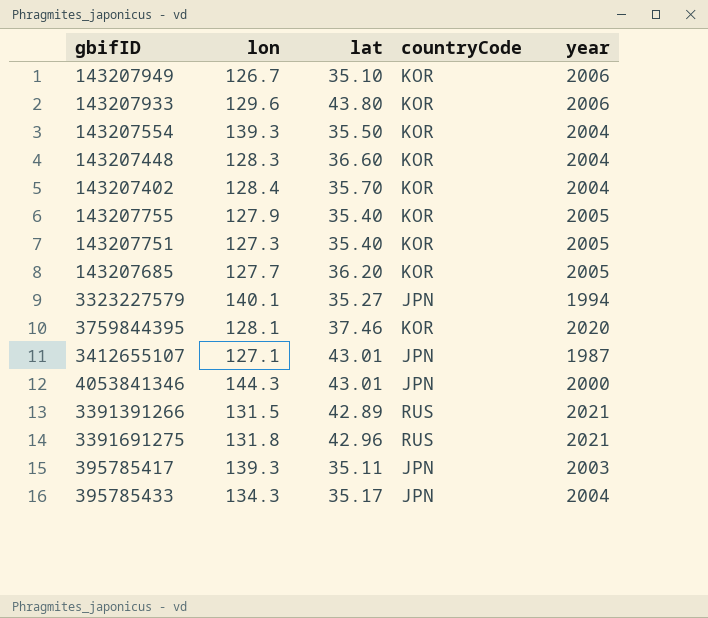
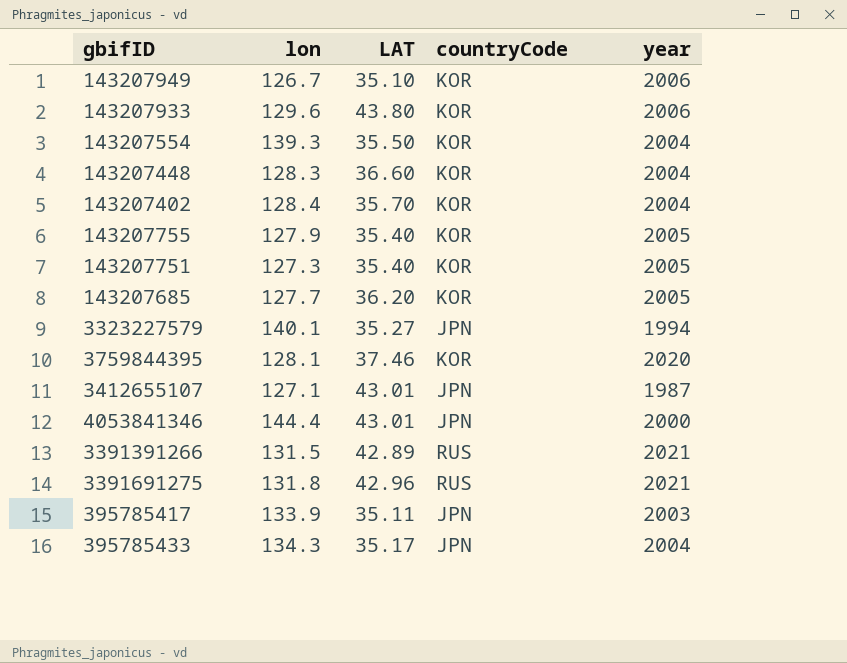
column name: lat -> LAT
4053841346 | lon: 144.3 -> 144.4
395785417 | lon: 139.3 -> 133.9

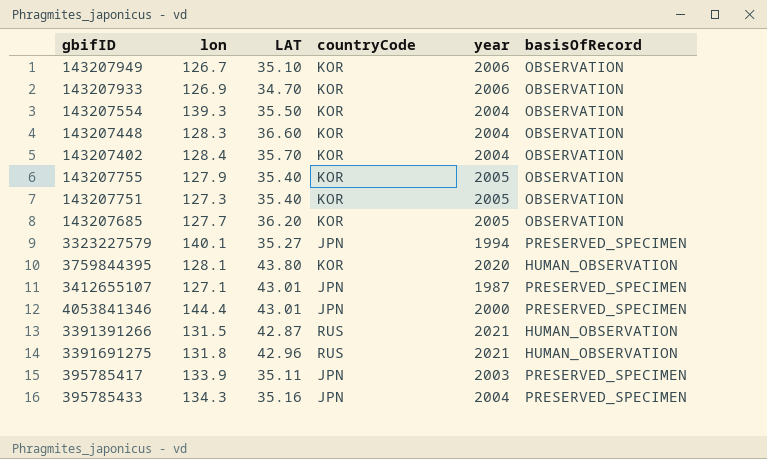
column basisOfRecord | position: none -> 6
143207933 | lon: 129.6 -> 126.9
143207933 | LAT: 43.80 -> 34.70
3759844395 | LAT: 37.46 -> 43.80
3391391266 | LAT: 42.89 -> 42.87
395785433 | LAT: 35.17 -> 35.16

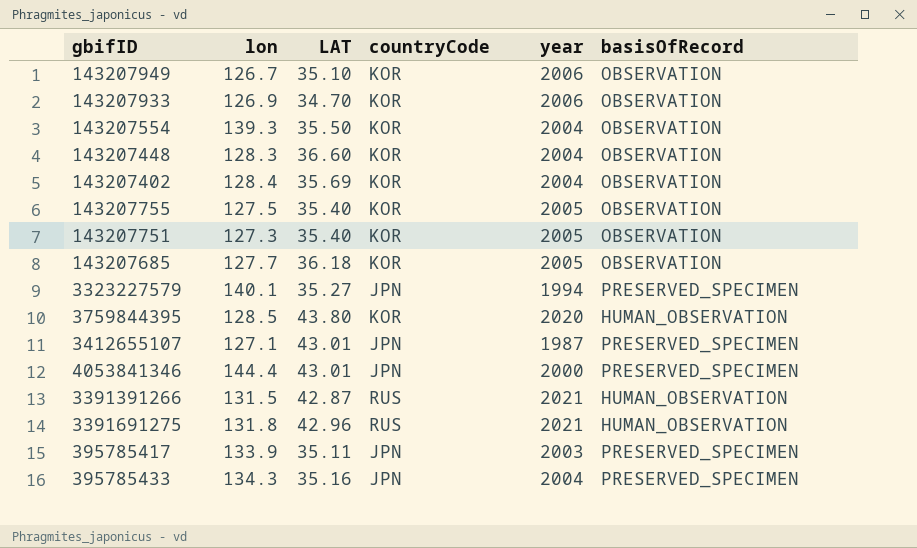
143207402 | LAT: 35.70 -> 35.69
143207755 | lon: 127.9 -> 127.5
143207685 | LAT: 36.20 -> 36.18
3759844395 | lon: 128.1 -> 128.5

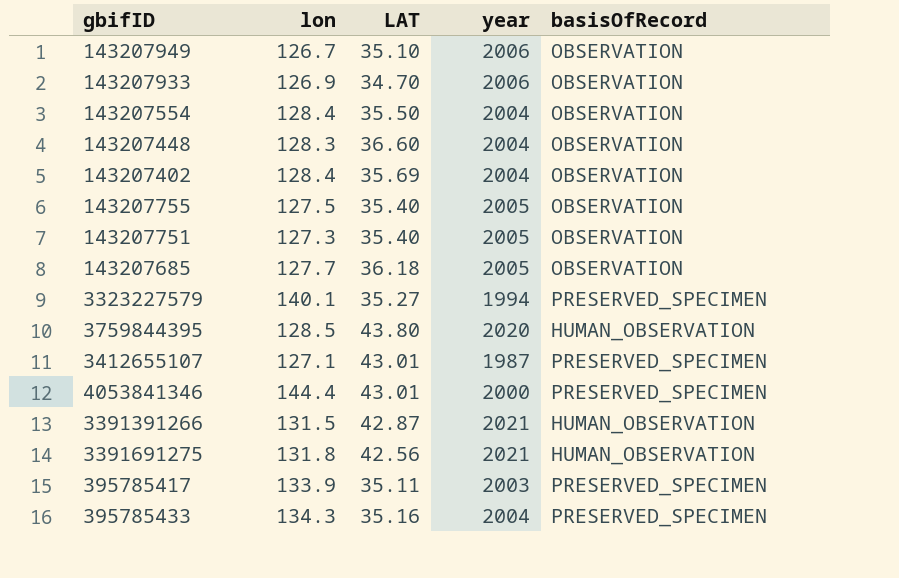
column countryCode | position: 4 -> none
143207554 | lon: 139.3 -> 128.4
3391691275 | LAT: 42.96 -> 42.56

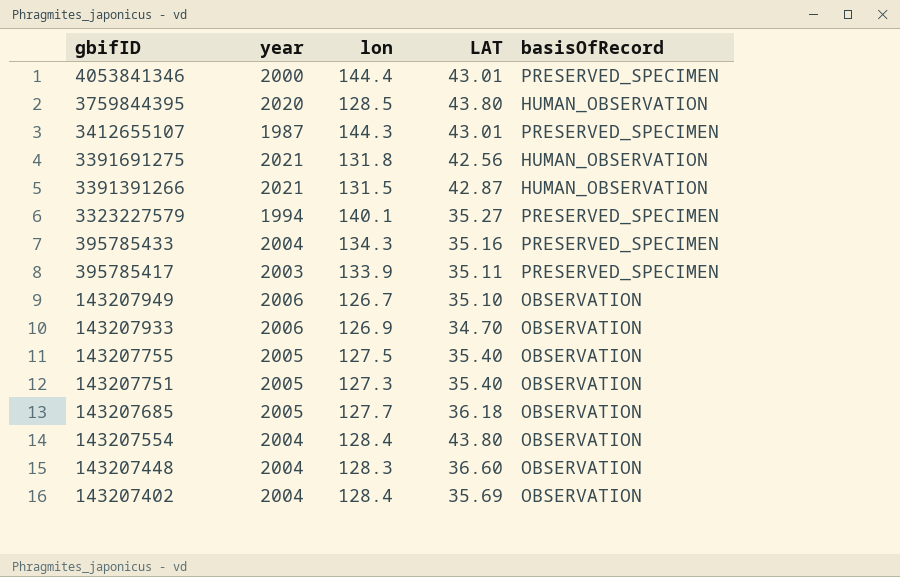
row order: none -> gbifID descending
column year | position: 4 -> 2
3412655107 | lon: 127.1 -> 144.3
143207554 | LAT: 35.50 -> 43.80

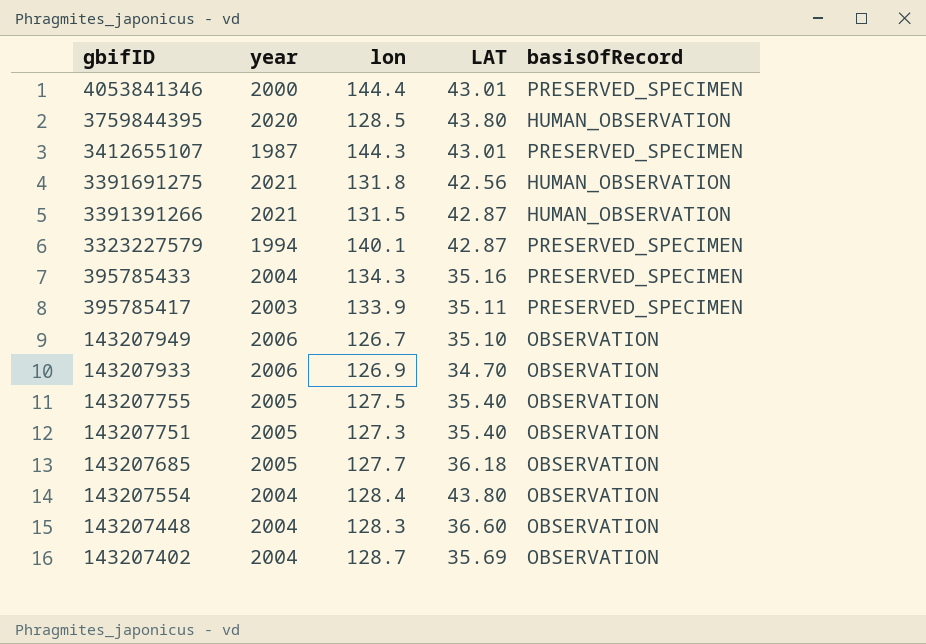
3323227579 | LAT: 35.27 -> 42.87
143207402 | lon: 128.4 -> 128.7

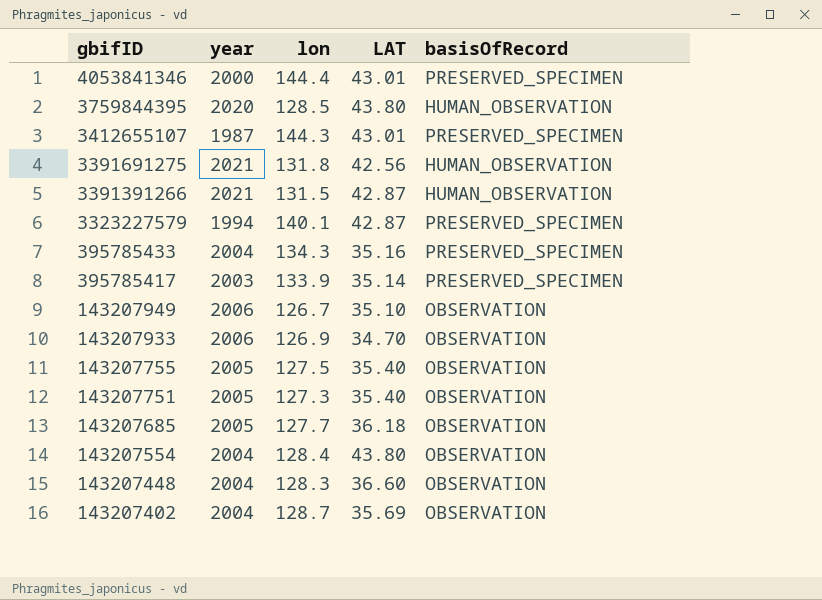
395785417 | LAT: 35.11 -> 35.14

